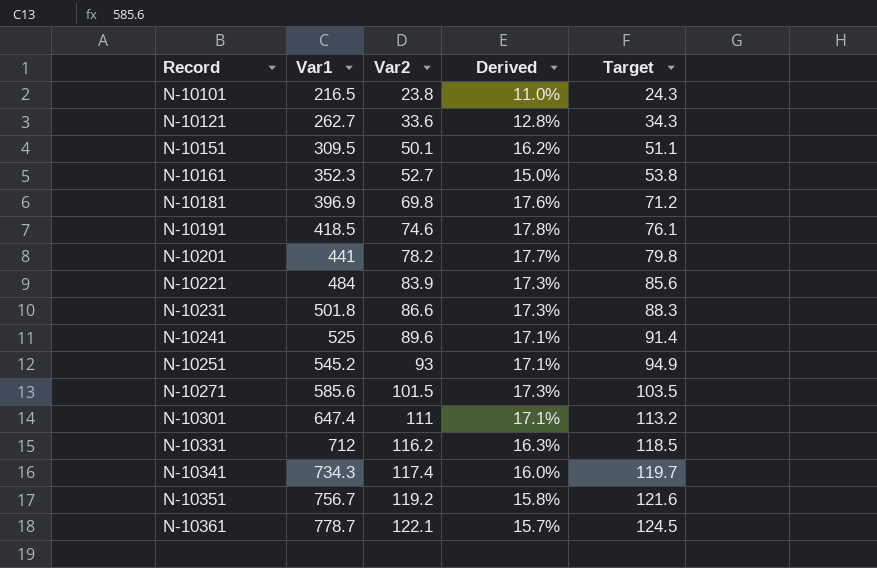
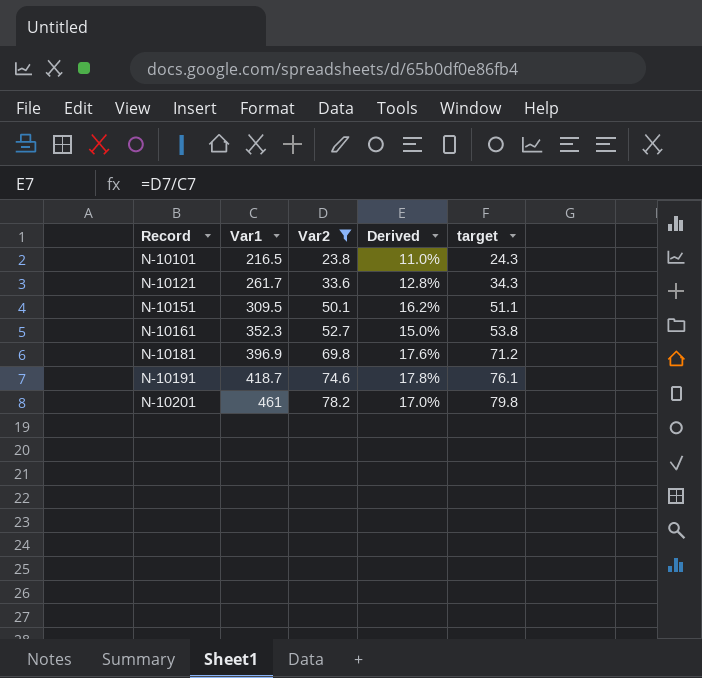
filter: none -> Var2 <= 78.2
column name: Target -> target
N-10121 | Var1: 262.7 -> 261.7
N-10191 | Var1: 418.5 -> 418.7
N-10201 | Var1: 441 -> 461
N-10201 | Derived: 17.7% -> 17.0%

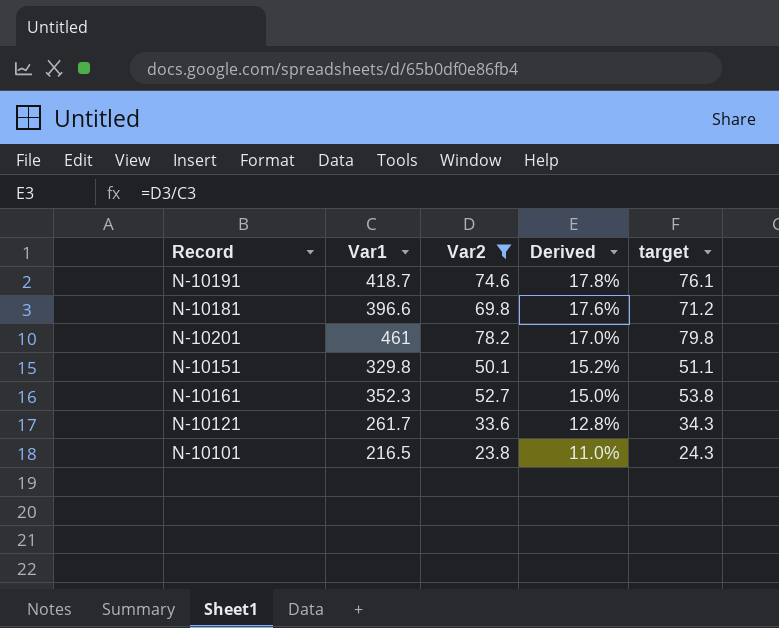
row order: Record ascending -> Derived descending
N-10181 | Var1: 396.9 -> 396.6
N-10151 | Var1: 309.5 -> 329.8
N-10151 | Derived: 16.2% -> 15.2%

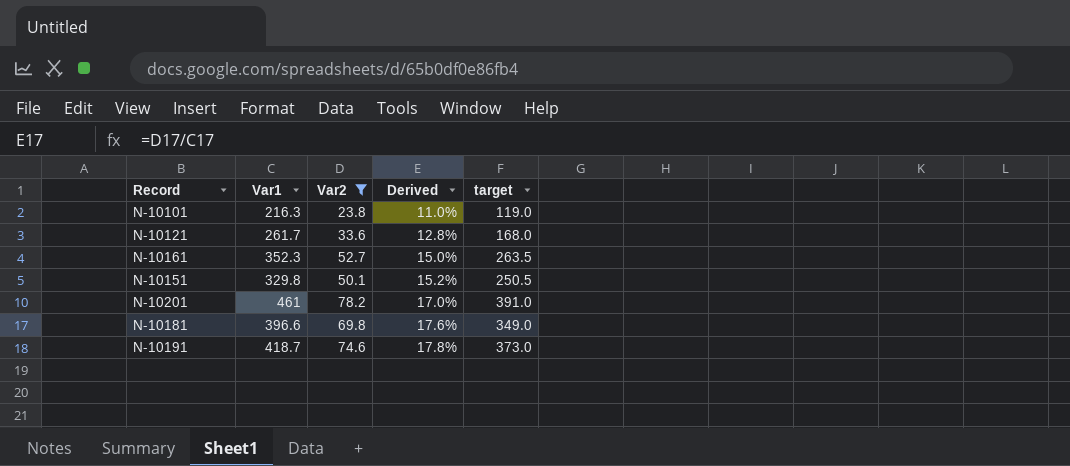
row order: Derived descending -> Derived ascending
column target | formula: [Var2] * 1.02 -> [Var2] * 5
N-10101 | Var1: 216.5 -> 216.3

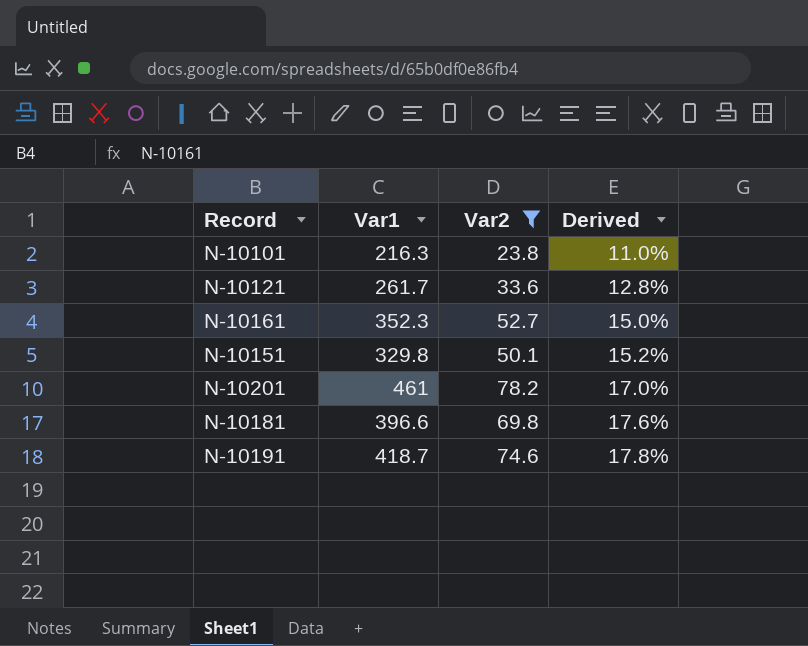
column target | formula: [Var2] * 5 -> none

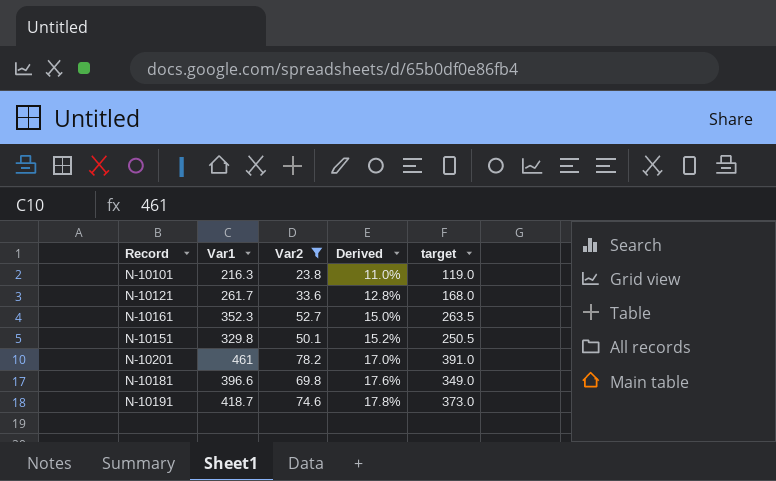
column target | formula: none -> [Var2] * 5

